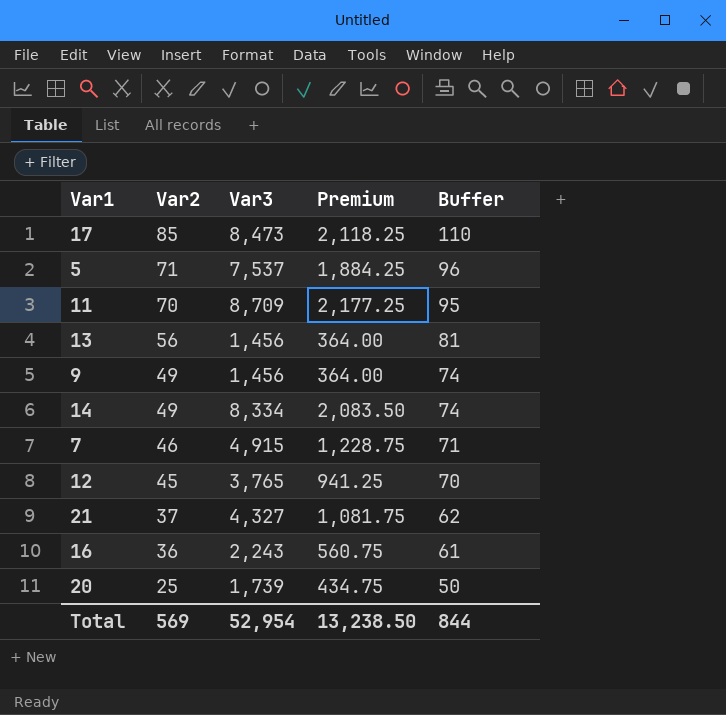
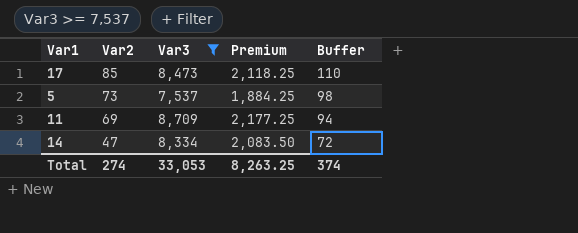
filter: none -> Var3 >= 7,537
5 | Var2: 71 -> 73
5 | Buffer: 96 -> 98
11 | Var2: 70 -> 69
11 | Buffer: 95 -> 94
14 | Var2: 49 -> 47
14 | Buffer: 74 -> 72
Total | Var2: 569 -> 274
Total | Var3: 52,954 -> 33,053
Total | Premium: 13,238.50 -> 8,263.25
Total | Buffer: 844 -> 374

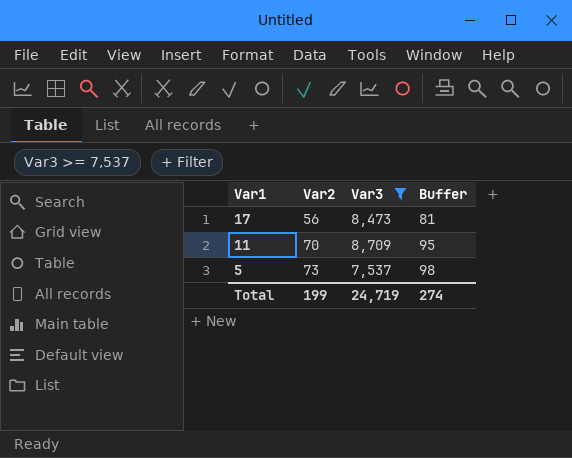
row order: Var2 descending -> Var1 descending
column Premium | formula: [Var3] * 0.25 -> none
row 14: 47 | 8,334 | 2,083.50 | 72 -> none
17 | Var2: 85 -> 56
17 | Buffer: 110 -> 81
11 | Var2: 69 -> 70
11 | Buffer: 94 -> 95
Total | Var2: 274 -> 199
Total | Var3: 33,053 -> 24,719
Total | Buffer: 374 -> 274

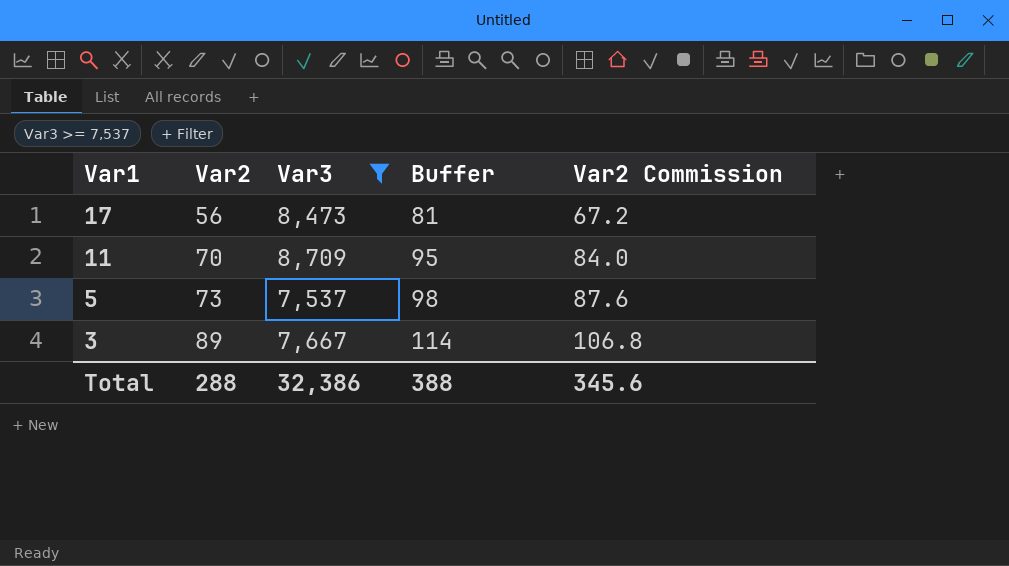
column Var2 Commission | formula: none -> [Var2] * 1.2
row 3: none -> 89 | 7,667 | 114 | 106.8
Total | Var2: 199 -> 288
Total | Var3: 24,719 -> 32,386
Total | Buffer: 274 -> 388

